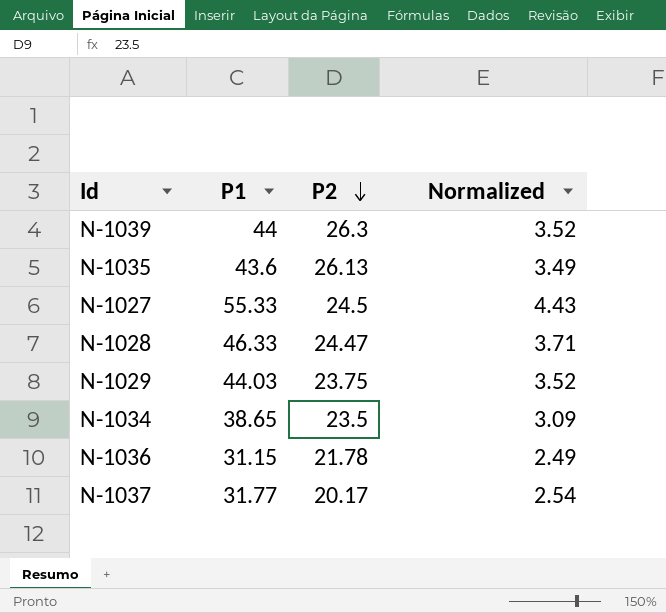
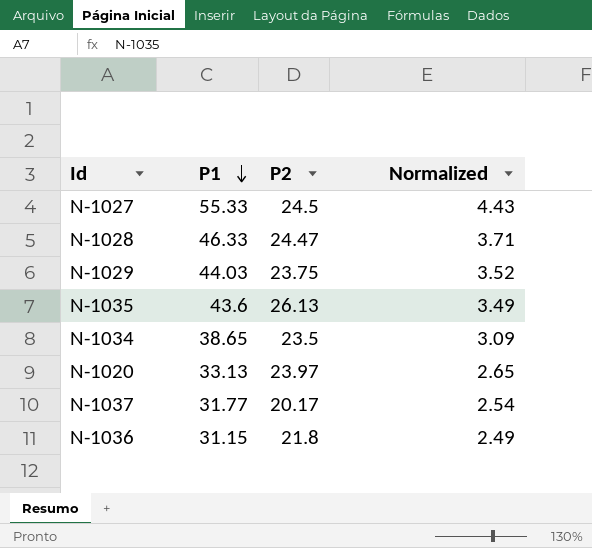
row order: P2 descending -> P1 descending
row N-1039: 44 | 26.3 | 3.52 -> none
row N-1020: none -> 33.13 | 23.97 | 2.65
N-1036 | P2: 21.78 -> 21.8

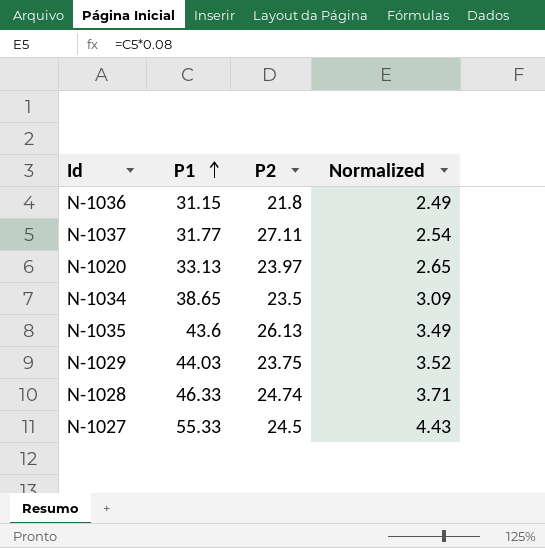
row order: P1 descending -> P1 ascending
N-1037 | P2: 20.17 -> 27.11
N-1028 | P2: 24.47 -> 24.74

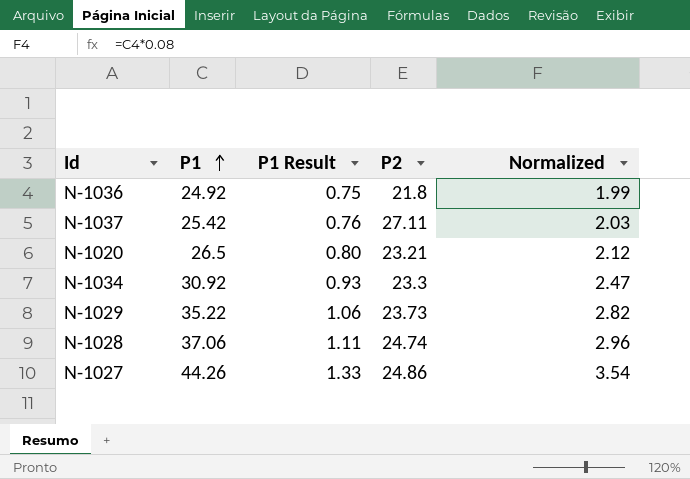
column P1 Result | formula: none -> [P1] * 0.03
row N-1035: 43.6 | 26.13 | 3.49 -> none
N-1036 | P1: 31.15 -> 24.92
N-1036 | Normalized: 2.49 -> 1.99
N-1037 | P1: 31.77 -> 25.42
N-1037 | Normalized: 2.54 -> 2.03
N-1020 | P1: 33.13 -> 26.5
N-1020 | P2: 23.97 -> 23.21
N-1020 | Normalized: 2.65 -> 2.12
N-1034 | P1: 38.65 -> 30.92
N-1034 | P2: 23.5 -> 23.3
N-1034 | Normalized: 3.09 -> 2.47
N-1029 | P1: 44.03 -> 35.22
N-1029 | P2: 23.75 -> 23.73
N-1029 | Normalized: 3.52 -> 2.82
N-1028 | P1: 46.33 -> 37.06
N-1028 | Normalized: 3.71 -> 2.96
N-1027 | P1: 55.33 -> 44.26
N-1027 | P2: 24.5 -> 24.86
N-1027 | Normalized: 4.43 -> 3.54

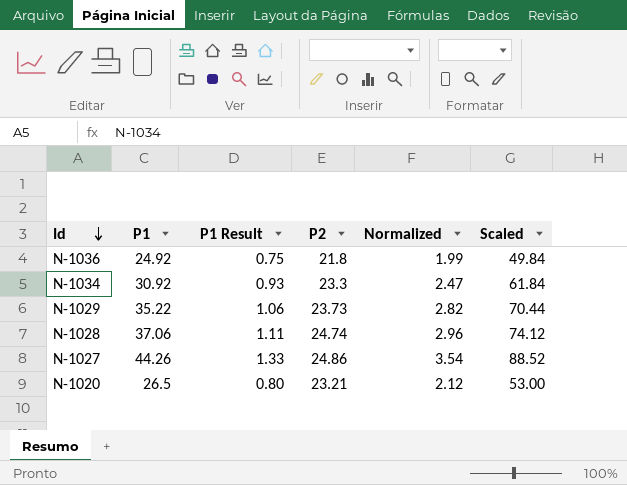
row order: P1 ascending -> Id descending
column Scaled | formula: none -> [P1] * 2
row N-1037: 25.42 | 0.76 | 27.11 | 2.03 -> none

